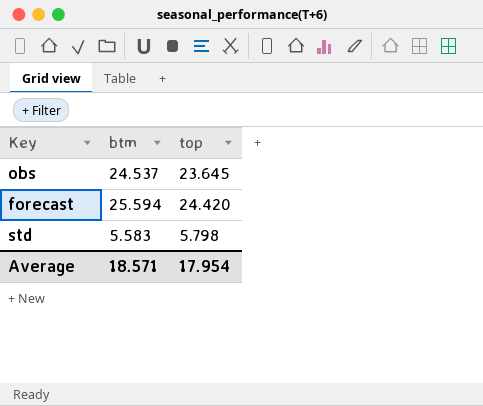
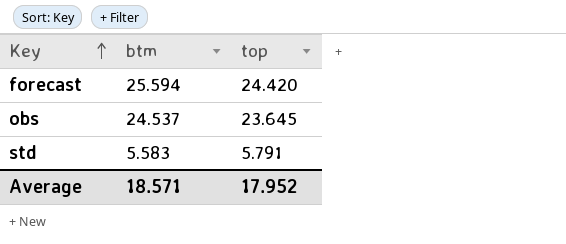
row order: none -> Key ascending
std | top: 5.798 -> 5.791
Average | top: 17.954 -> 17.952

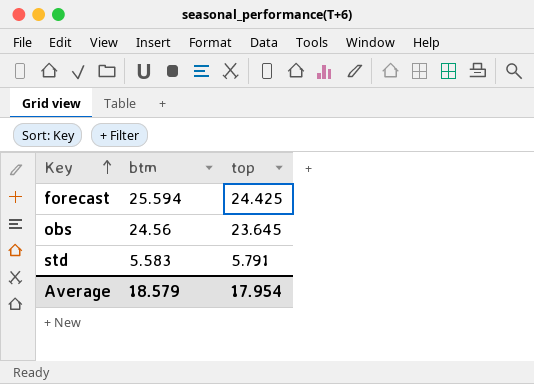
forecast | top: 24.420 -> 24.425
obs | btm: 24.537 -> 24.56
Average | btm: 18.571 -> 18.579
Average | top: 17.952 -> 17.954

